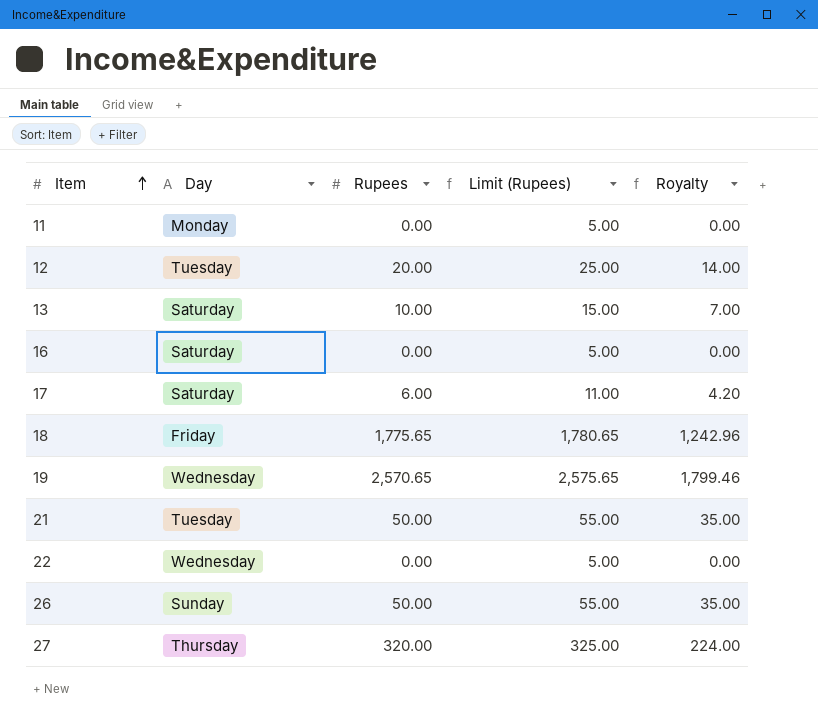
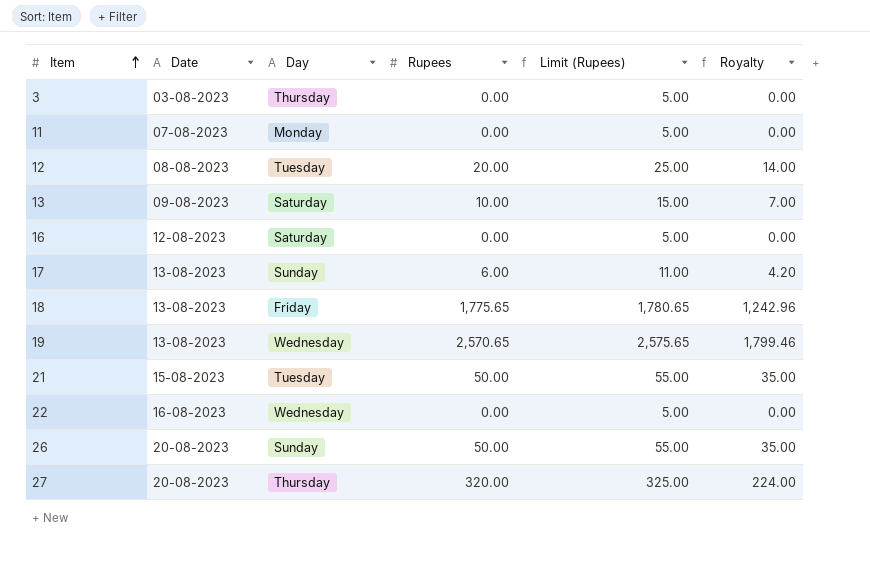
column Date | position: none -> 2
row 3: none -> 03-08-2023 | Thursday | 0.00 | 5.00 | 0.00
17 | Day: Saturday -> Sunday

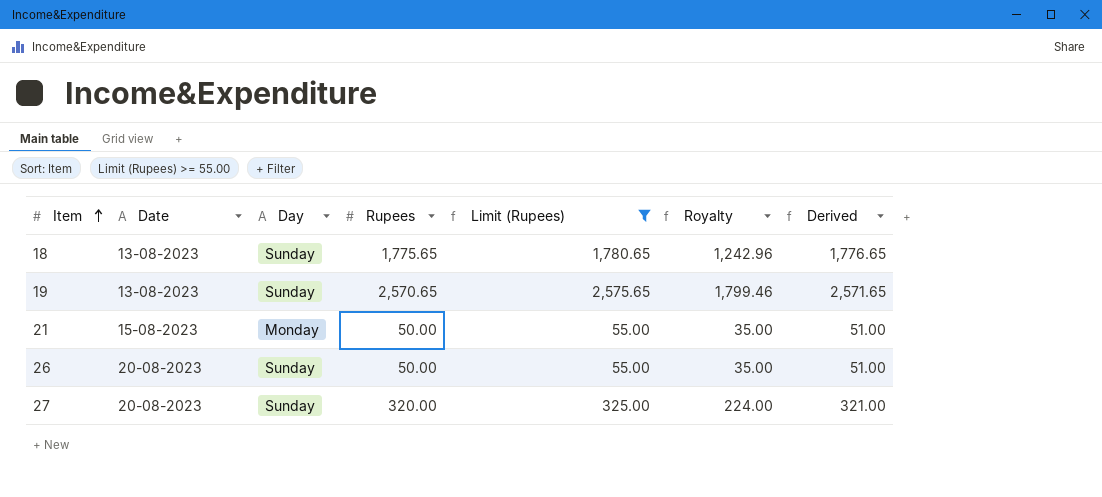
filter: none -> Limit (Rupees) >= 55.00
column Derived | formula: none -> [Rupees] + 1
18 | Day: Friday -> Sunday
19 | Day: Wednesday -> Sunday
21 | Day: Tuesday -> Monday
27 | Day: Thursday -> Sunday

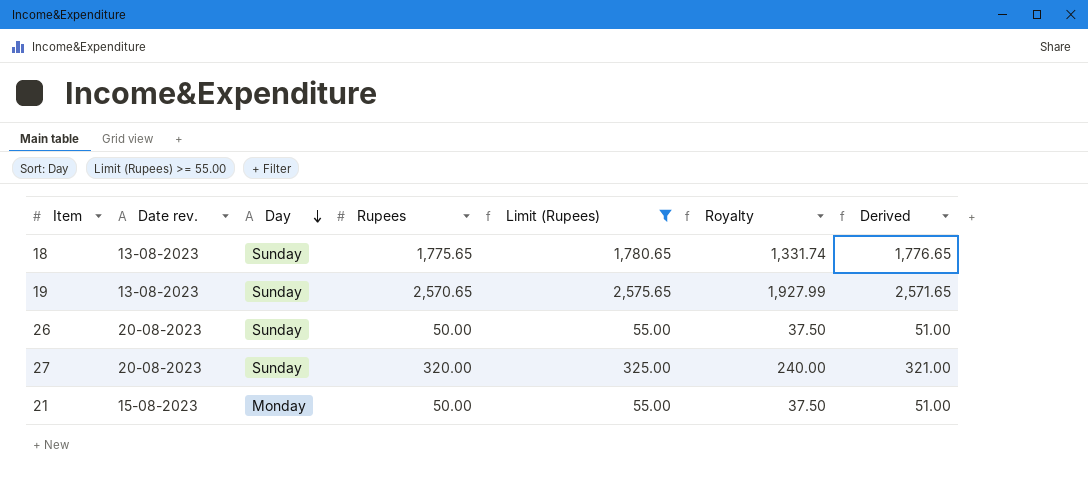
row order: Item ascending -> Day descending
column name: Date -> Date rev.
column Royalty | formula: [Rupees] * 0.7 -> [Rupees] * 0.75

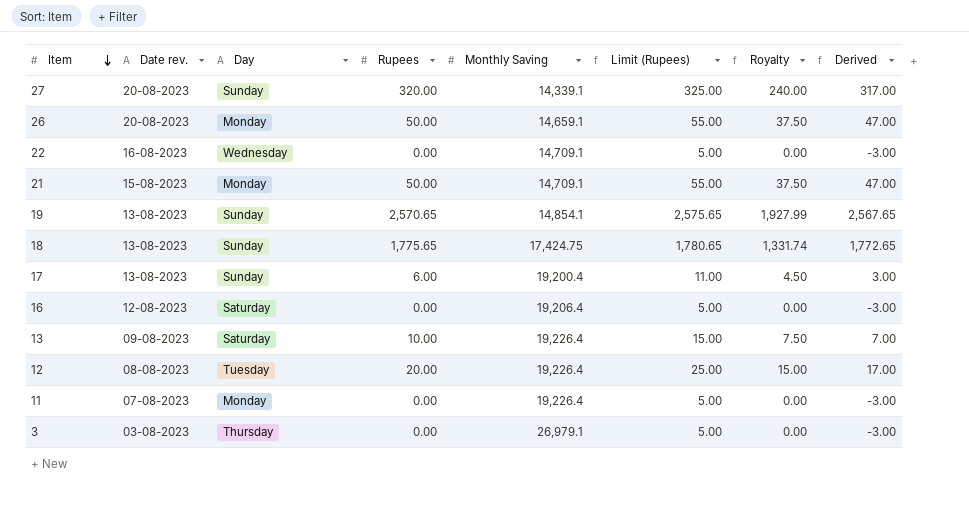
filter: Limit (Rupees) >= 55.00 -> none
row order: Day descending -> Item descending
column Monthly Saving | position: none -> 5
column Derived | formula: [Rupees] + 1 -> [Rupees] - 3
26 | Day: Sunday -> Monday

